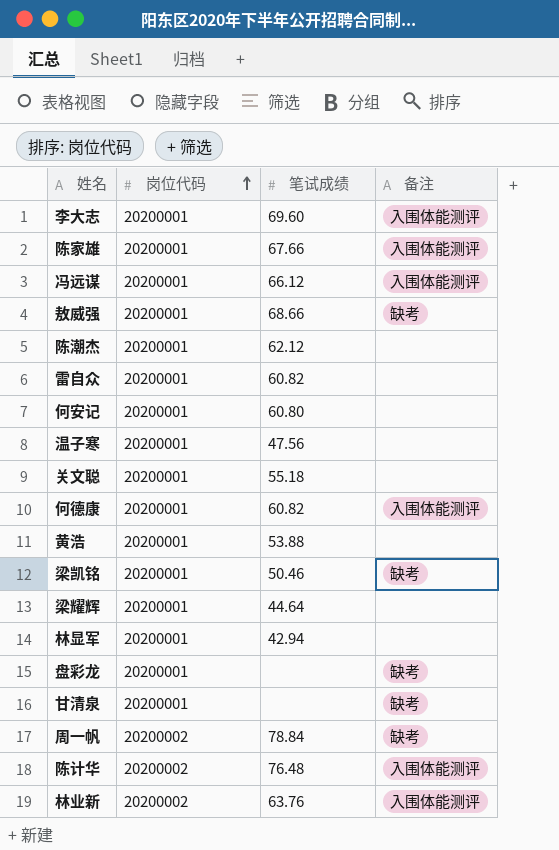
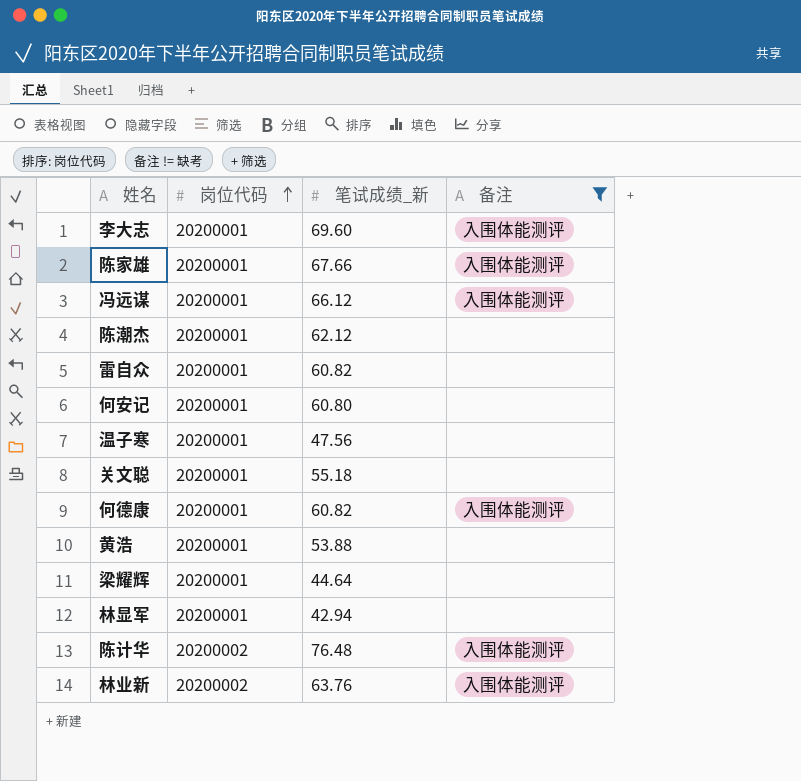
filter: none -> 备注 != 缺考
column name: 笔试成绩 -> 笔试成绩_新

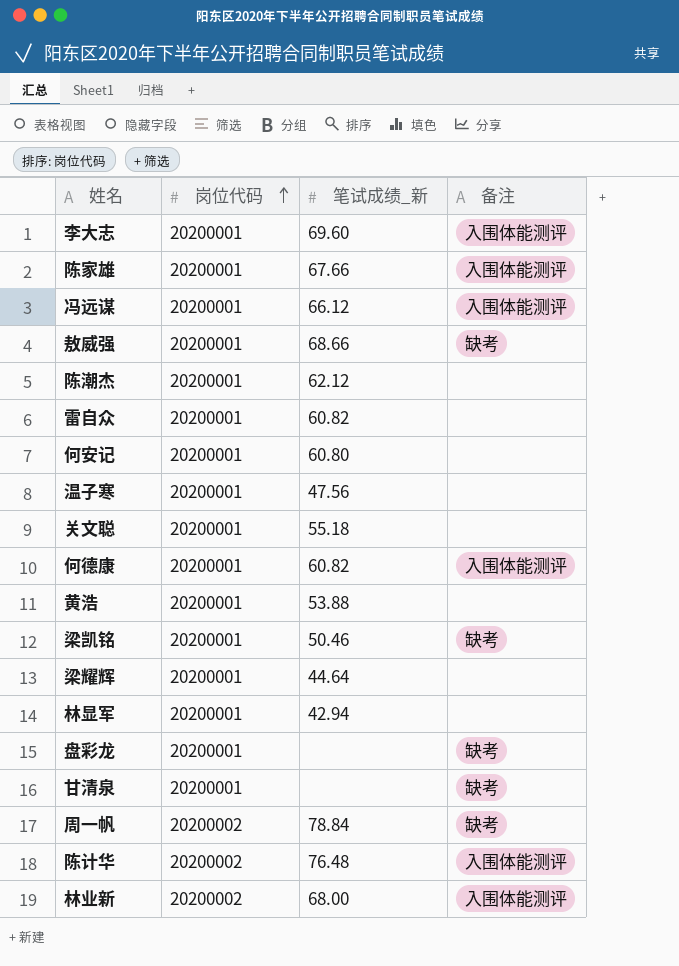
filter: 备注 != 缺考 -> none
林业新 | 笔试成绩_新: 63.76 -> 68.00

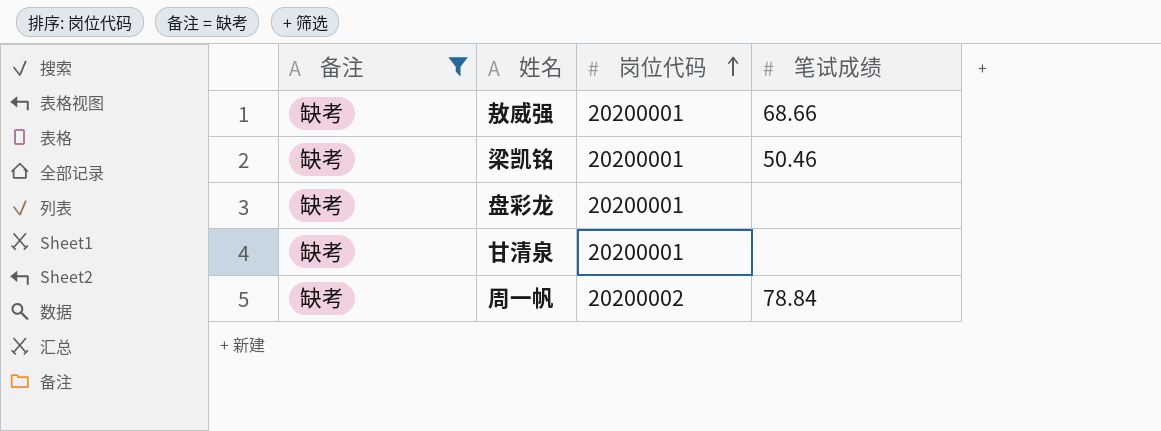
filter: none -> 备注 = 缺考
column 备注 | position: 4 -> 1
column name: 笔试成绩_新 -> 笔试成绩

